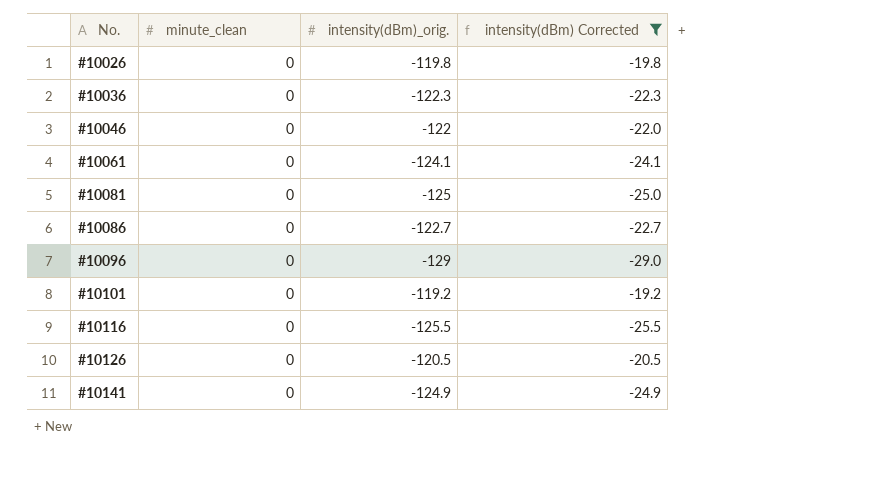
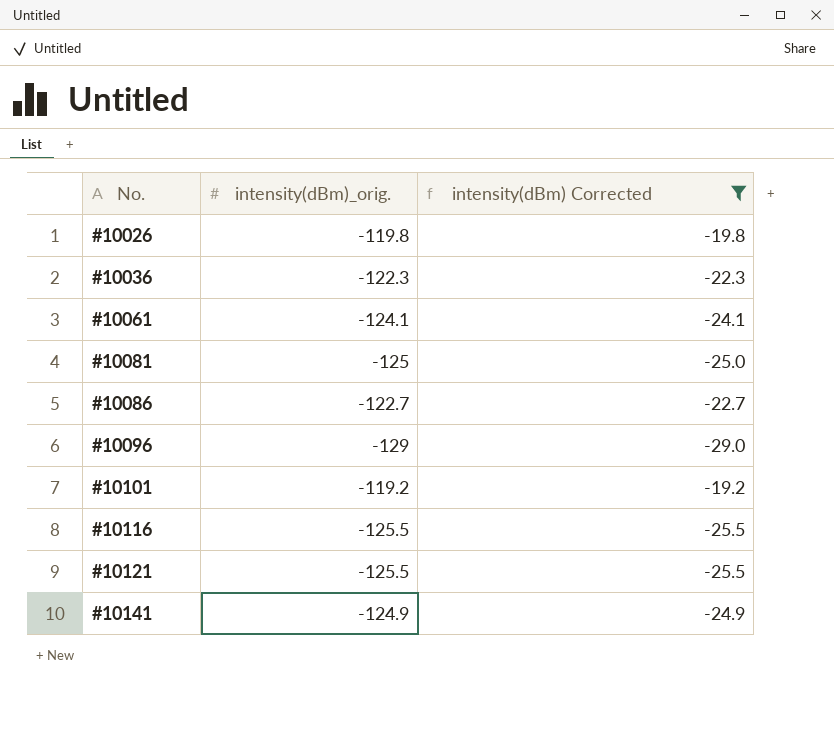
column minute_clean | position: 2 -> none
row #10046: 0 | -122 | -22.0 -> none
row #10126: 0 | -120.5 | -20.5 -> none
row #10121: none -> -125.5 | -25.5

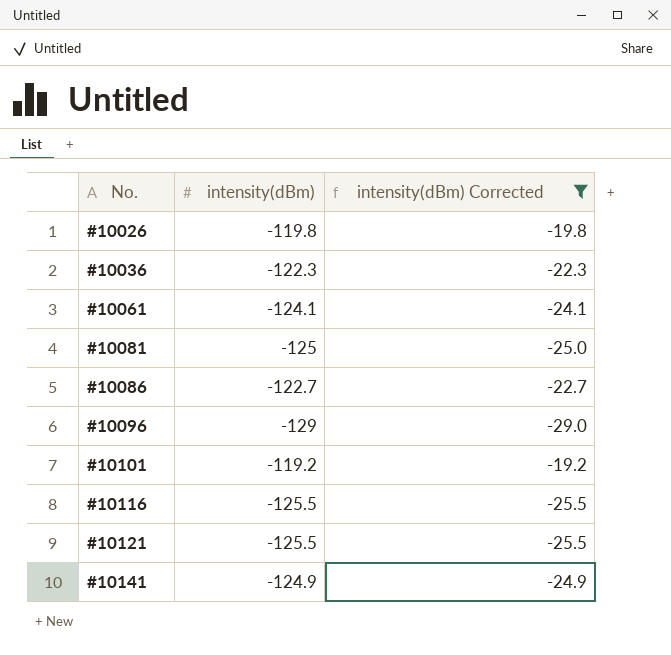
column name: intensity(dBm)_orig. -> intensity(dBm)

